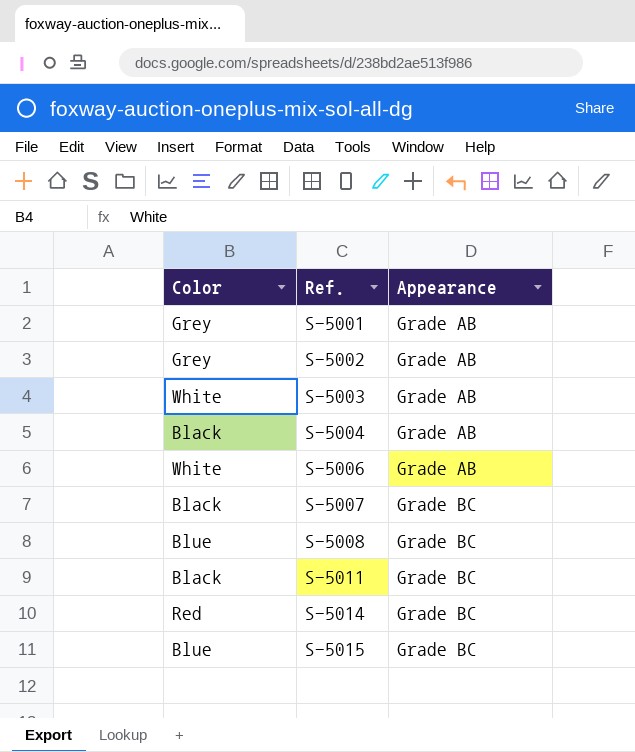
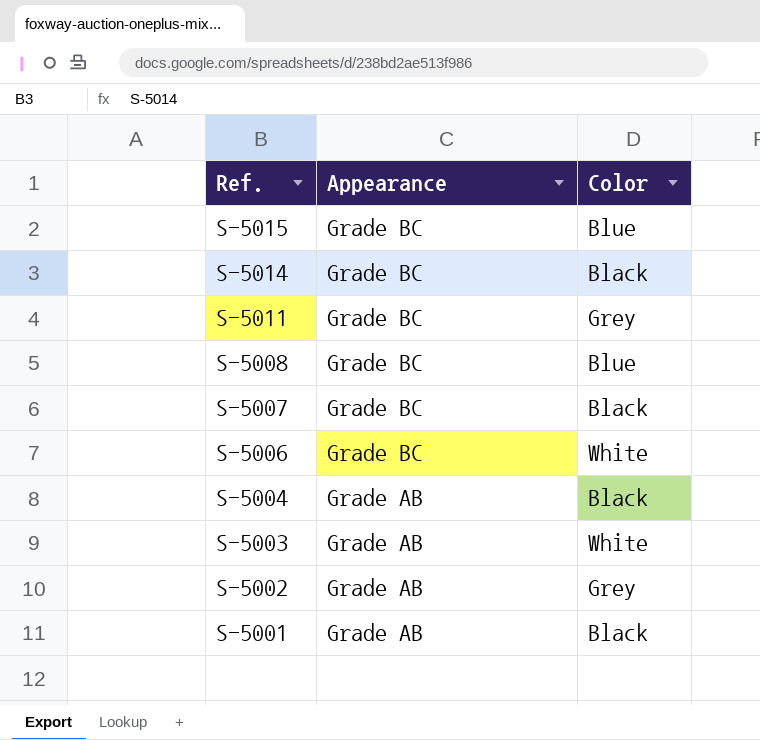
row order: Ref. ascending -> Ref. descending
column Color | position: 1 -> 3
S-5014 | Color: Red -> Black
S-5011 | Color: Black -> Grey
S-5006 | Appearance: Grade AB -> Grade BC
S-5001 | Color: Grey -> Black

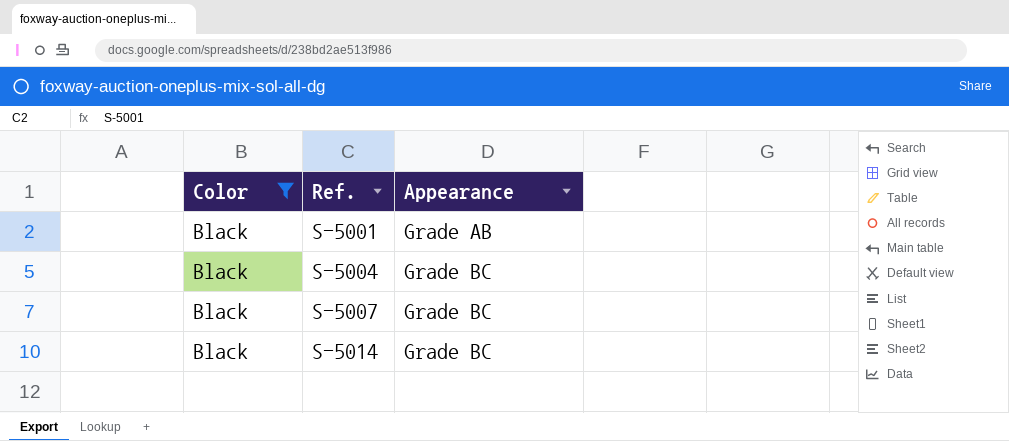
filter: none -> Color = Black
row order: Ref. descending -> Ref. ascending
column Color | position: 3 -> 1
S-5004 | Appearance: Grade AB -> Grade BC

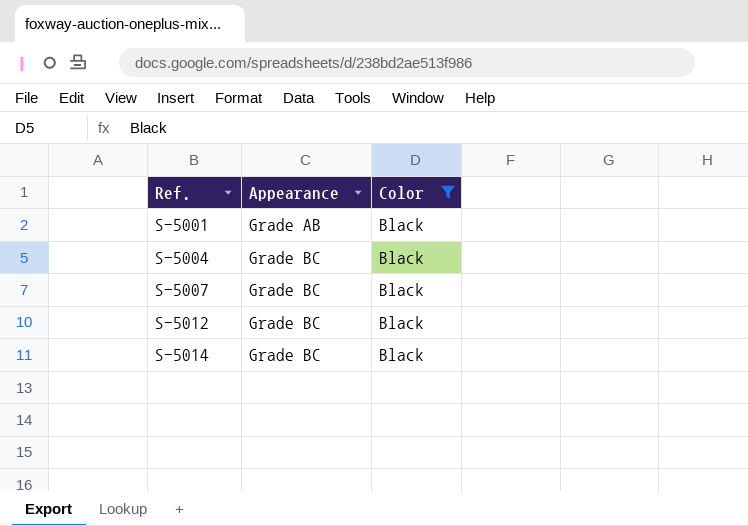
column Color | position: 1 -> 3
row S-5012: none -> Grade BC | Black

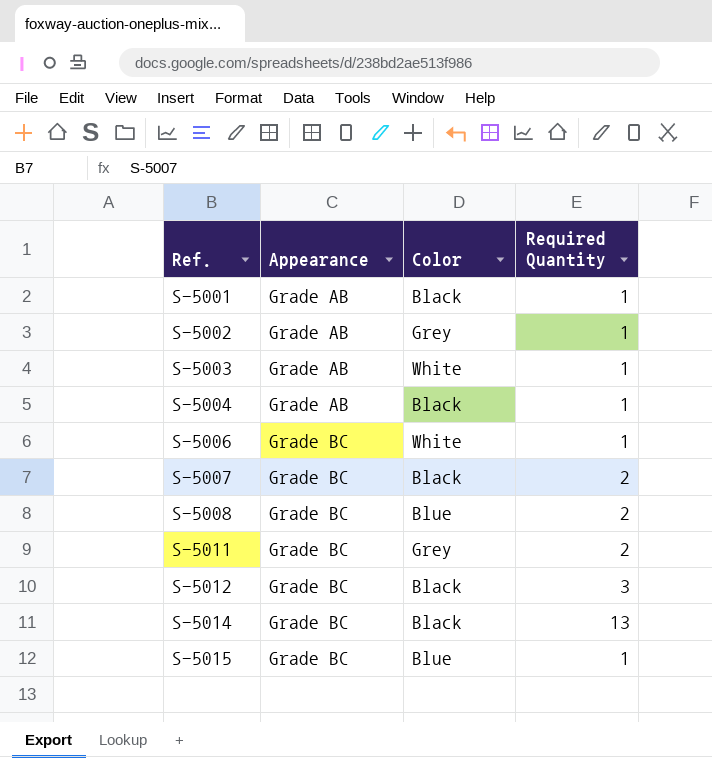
filter: Color = Black -> none
column Required Quantity | position: none -> 4
S-5004 | Appearance: Grade BC -> Grade AB

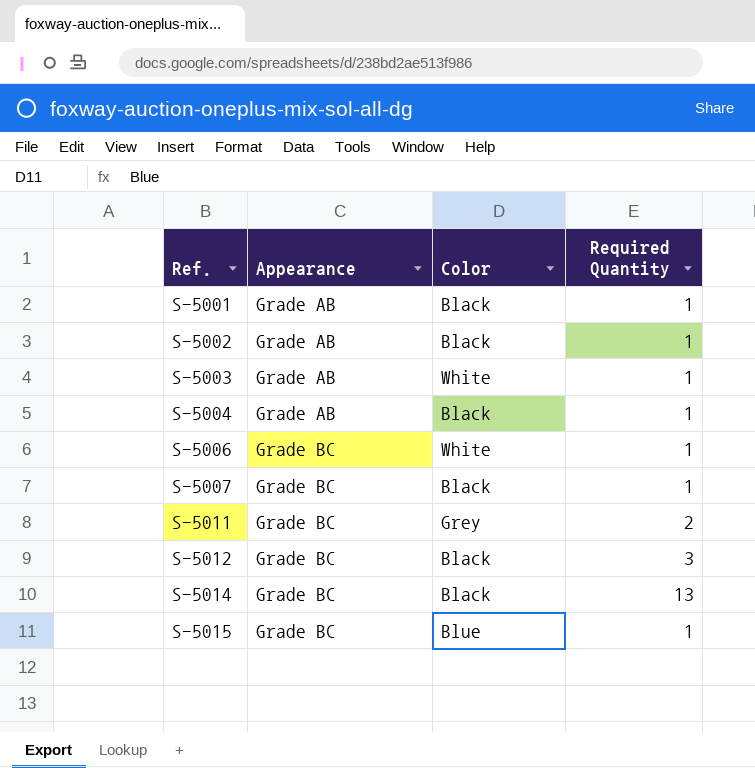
row S-5008: Grade BC | Blue | 2 -> none
S-5002 | Color: Grey -> Black
S-5007 | Required Quantity: 2 -> 1

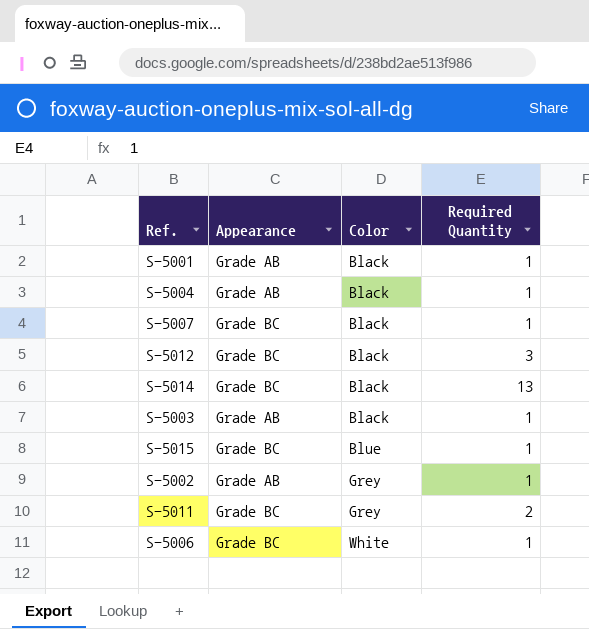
row order: Ref. ascending -> Color ascending
S-5003 | Color: White -> Black
S-5002 | Color: Black -> Grey

